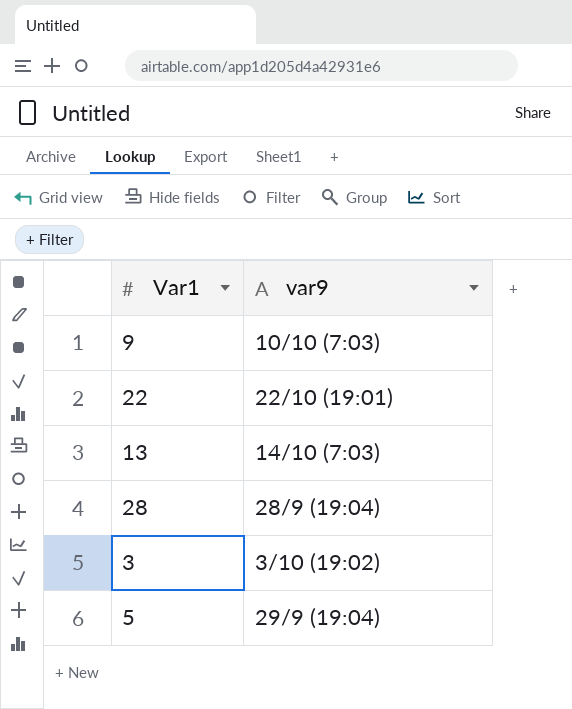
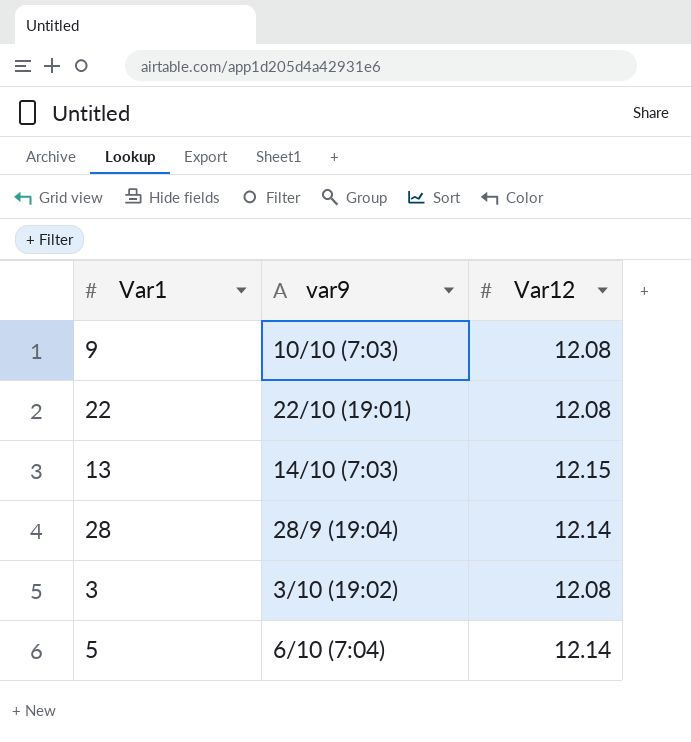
column Var12 | position: none -> 3
5 | var9: 29/9 (19:04) -> 6/10 (7:04)

